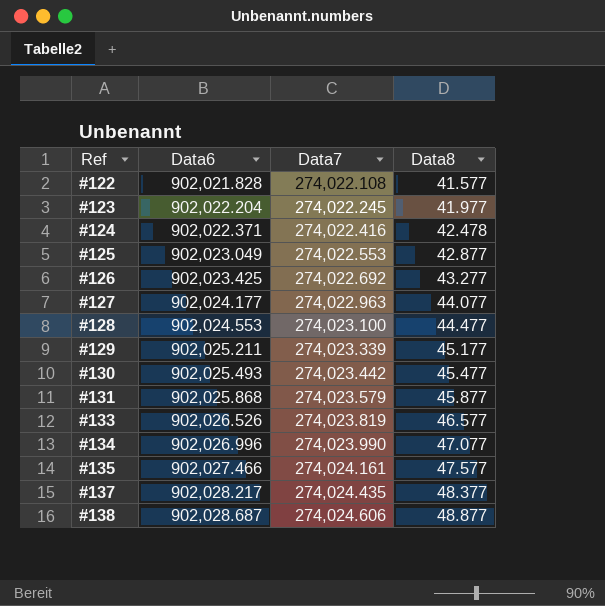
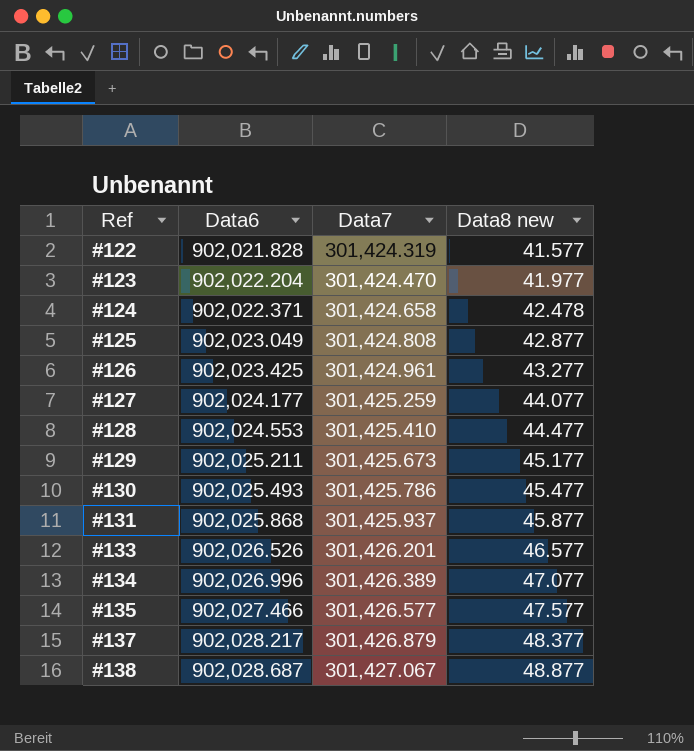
column name: Data8 -> Data8 new
#122 | Data7: 274,022.108 -> 301,424.319
#123 | Data7: 274,022.245 -> 301,424.470
#124 | Data7: 274,022.416 -> 301,424.658
#125 | Data7: 274,022.553 -> 301,424.808
#126 | Data7: 274,022.692 -> 301,424.961
#127 | Data7: 274,022.963 -> 301,425.259
#128 | Data7: 274,023.100 -> 301,425.410
#129 | Data7: 274,023.339 -> 301,425.673
#130 | Data7: 274,023.442 -> 301,425.786
#131 | Data7: 274,023.579 -> 301,425.937
#133 | Data7: 274,023.819 -> 301,426.201
#134 | Data7: 274,023.990 -> 301,426.389
#135 | Data7: 274,024.161 -> 301,426.577
#137 | Data7: 274,024.435 -> 301,426.879
#138 | Data7: 274,024.606 -> 301,427.067

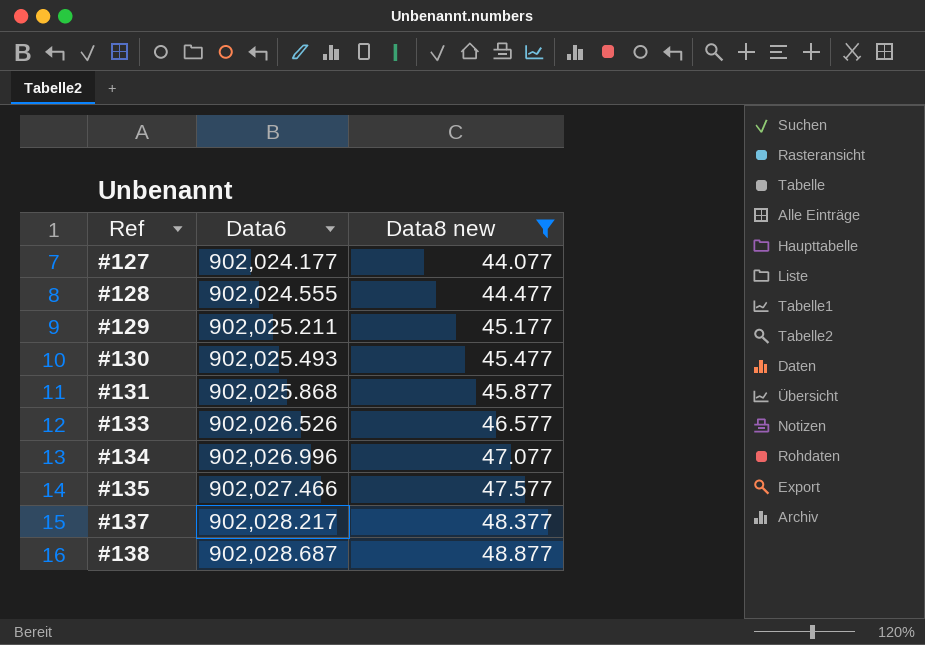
filter: none -> Data8 new >= 44.077
column Data7 | position: 3 -> none
#128 | Data6: 902,024.553 -> 902,024.555

